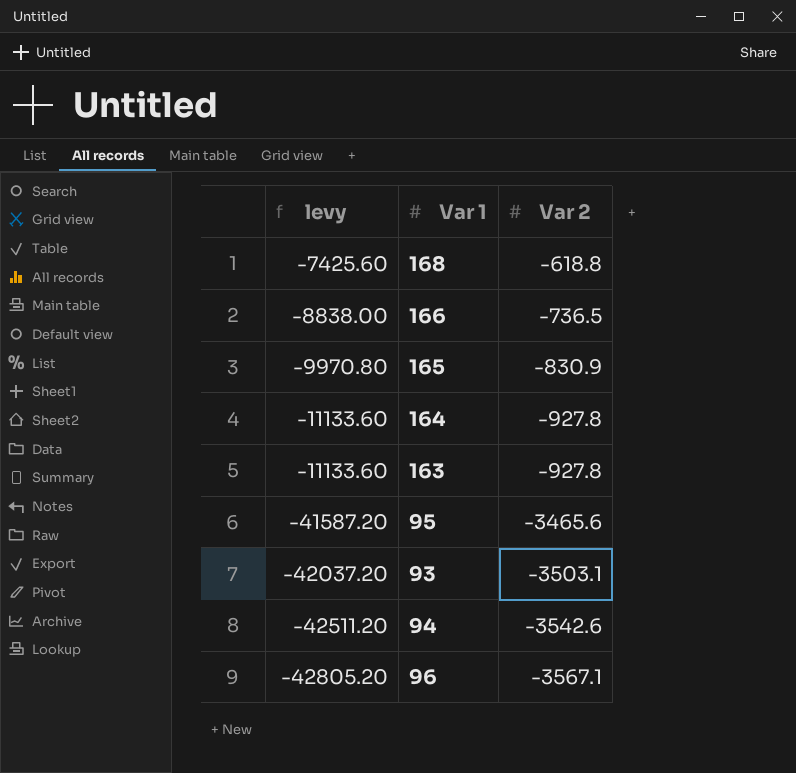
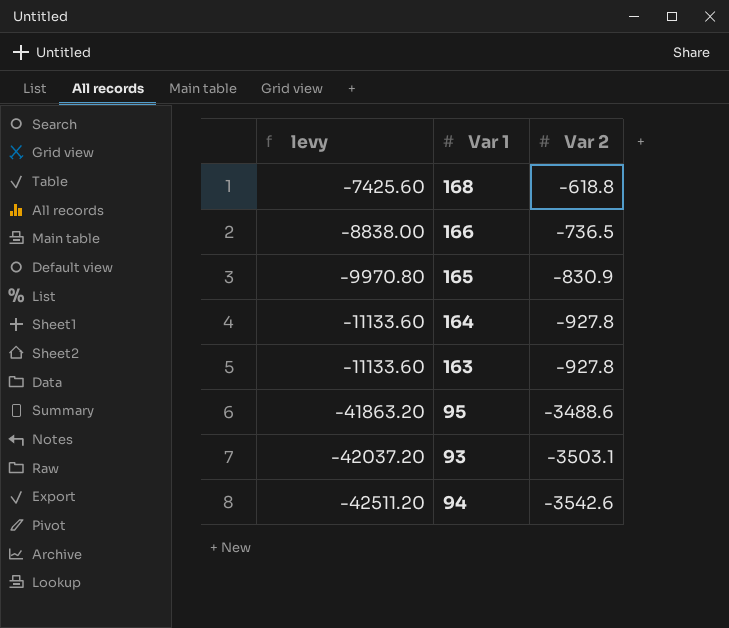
row 96: -42805.20 | -3567.1 -> none
95 | levy: -41587.20 -> -41863.20
95 | Var 2: -3465.6 -> -3488.6

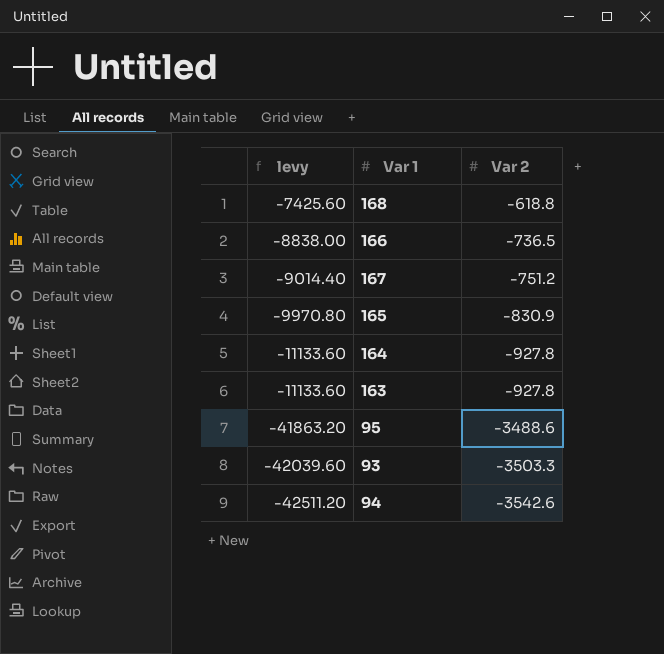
row 167: none -> -9014.40 | -751.2
93 | levy: -42037.20 -> -42039.60
93 | Var 2: -3503.1 -> -3503.3

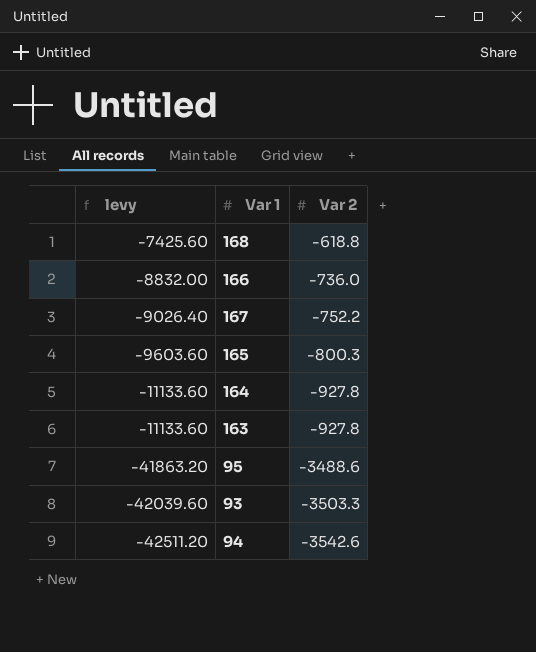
166 | levy: -8838.00 -> -8832.00
166 | Var 2: -736.5 -> -736.0
167 | levy: -9014.40 -> -9026.40
167 | Var 2: -751.2 -> -752.2
165 | levy: -9970.80 -> -9603.60
165 | Var 2: -830.9 -> -800.3

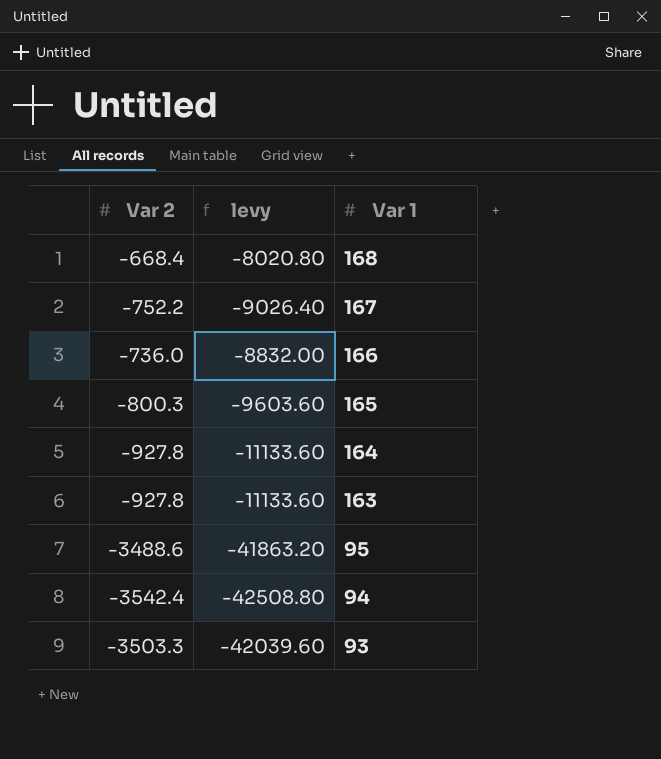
row order: levy descending -> Var 1 descending
column Var 2 | position: 3 -> 1
168 | Var 2: -618.8 -> -668.4
168 | levy: -7425.60 -> -8020.80
94 | Var 2: -3542.6 -> -3542.4
94 | levy: -42511.20 -> -42508.80

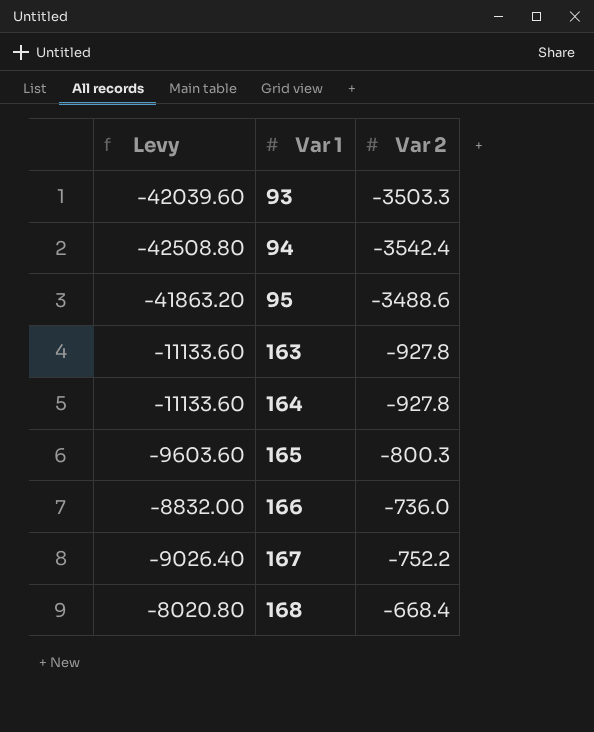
row order: Var 1 descending -> Var 1 ascending
column name: levy -> Levy
column Var 2 | position: 1 -> 3

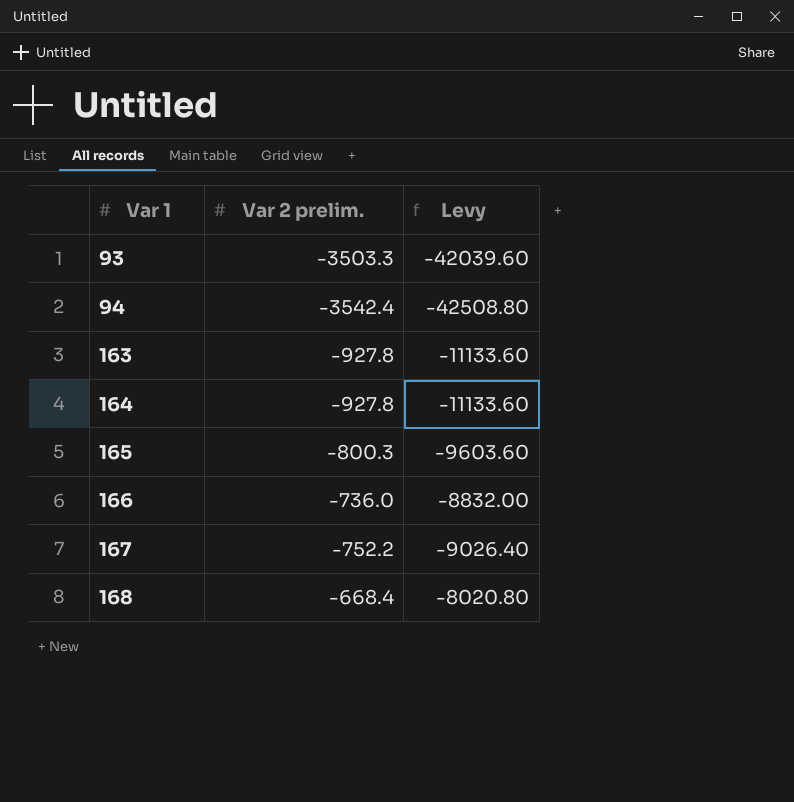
column name: Var 2 -> Var 2 prelim.
column Levy | position: 1 -> 3
row 95: -41863.20 | -3488.6 -> none

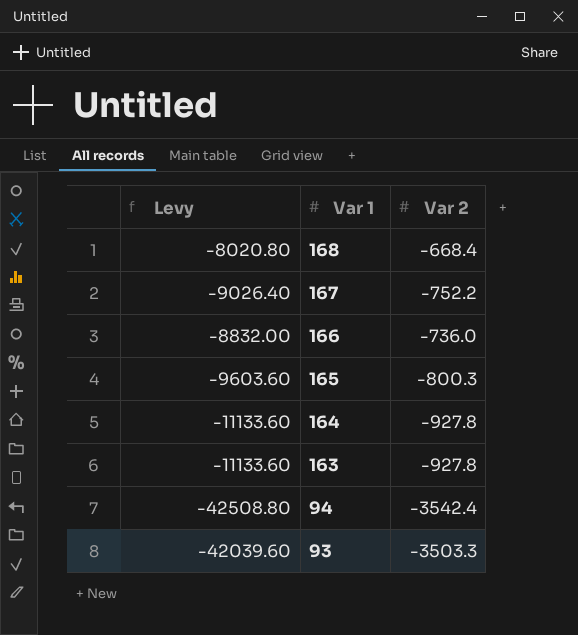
row order: Var 1 ascending -> Var 1 descending
column Levy | position: 3 -> 1
column name: Var 2 prelim. -> Var 2

